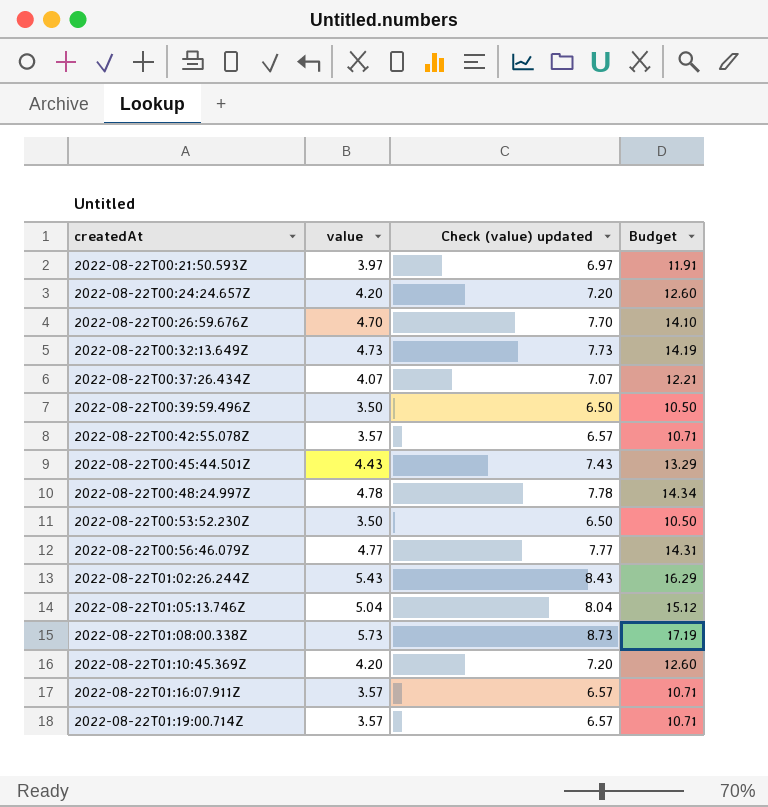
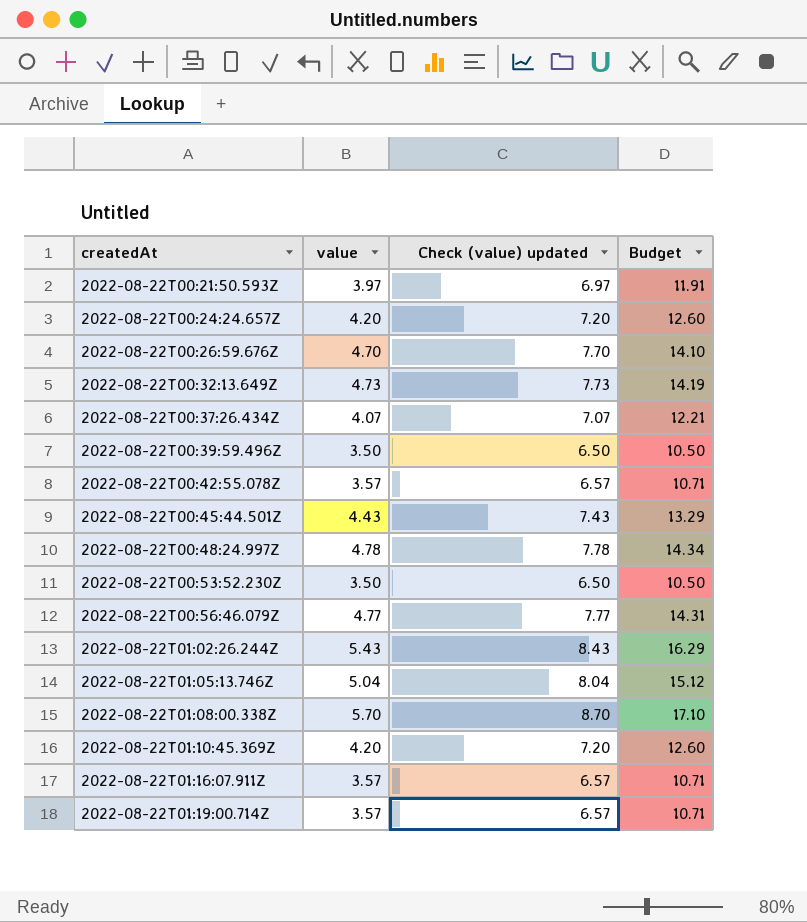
2022-08-22T01:08:00.338Z | value: 5.73 -> 5.70
2022-08-22T01:08:00.338Z | Check (value) updated: 8.73 -> 8.70
2022-08-22T01:08:00.338Z | Budget: 17.19 -> 17.10

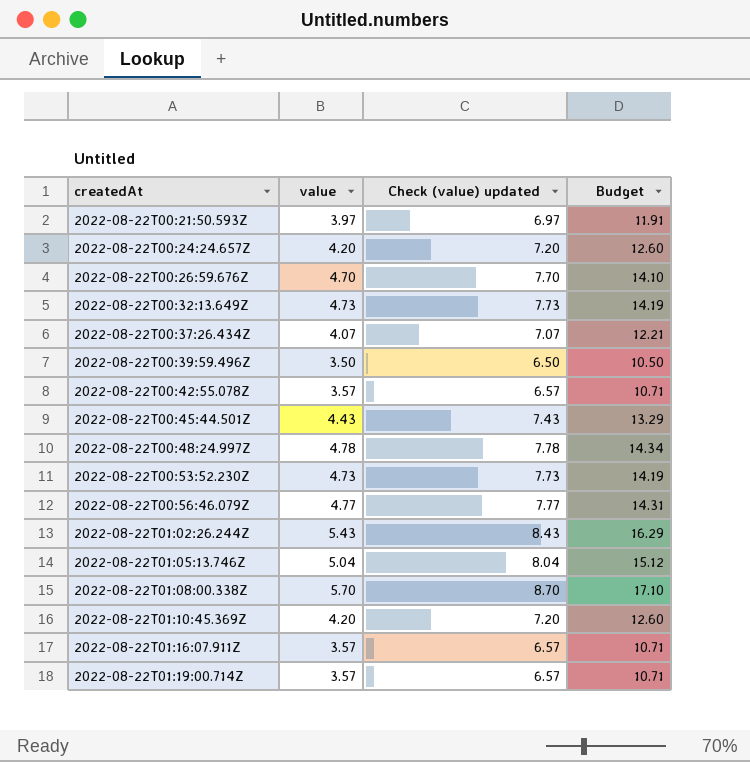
2022-08-22T00:53:52.230Z | value: 3.50 -> 4.73
2022-08-22T00:53:52.230Z | Check (value) updated: 6.50 -> 7.73
2022-08-22T00:53:52.230Z | Budget: 10.50 -> 14.19

